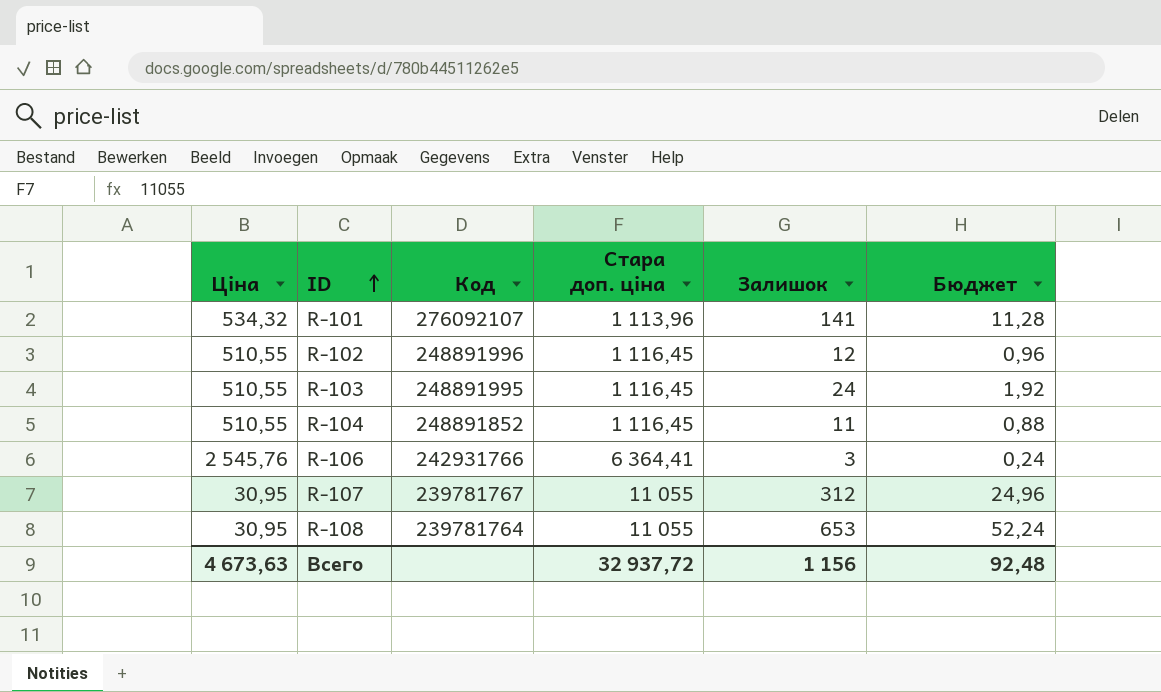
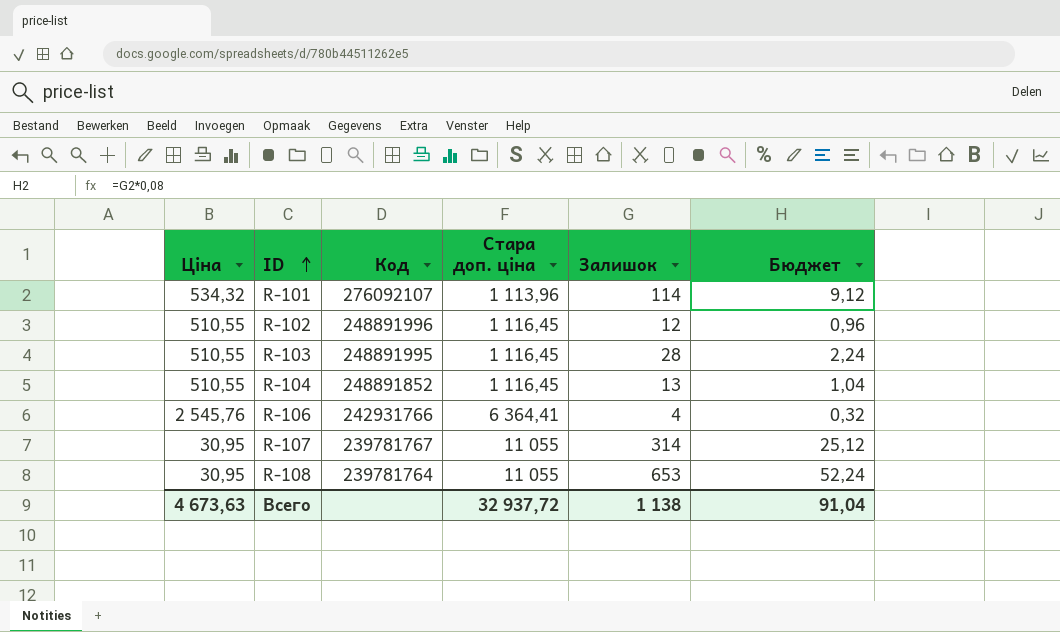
R-101 | Залишок: 141 -> 114
R-101 | Бюджет: 11,28 -> 9,12
R-103 | Залишок: 24 -> 28
R-103 | Бюджет: 1,92 -> 2,24
R-104 | Залишок: 11 -> 13
R-104 | Бюджет: 0,88 -> 1,04
R-106 | Залишок: 3 -> 4
R-106 | Бюджет: 0,24 -> 0,32
R-107 | Залишок: 312 -> 314
R-107 | Бюджет: 24,96 -> 25,12
Всего | Залишок: 1 156 -> 1 138
Всего | Бюджет: 92,48 -> 91,04

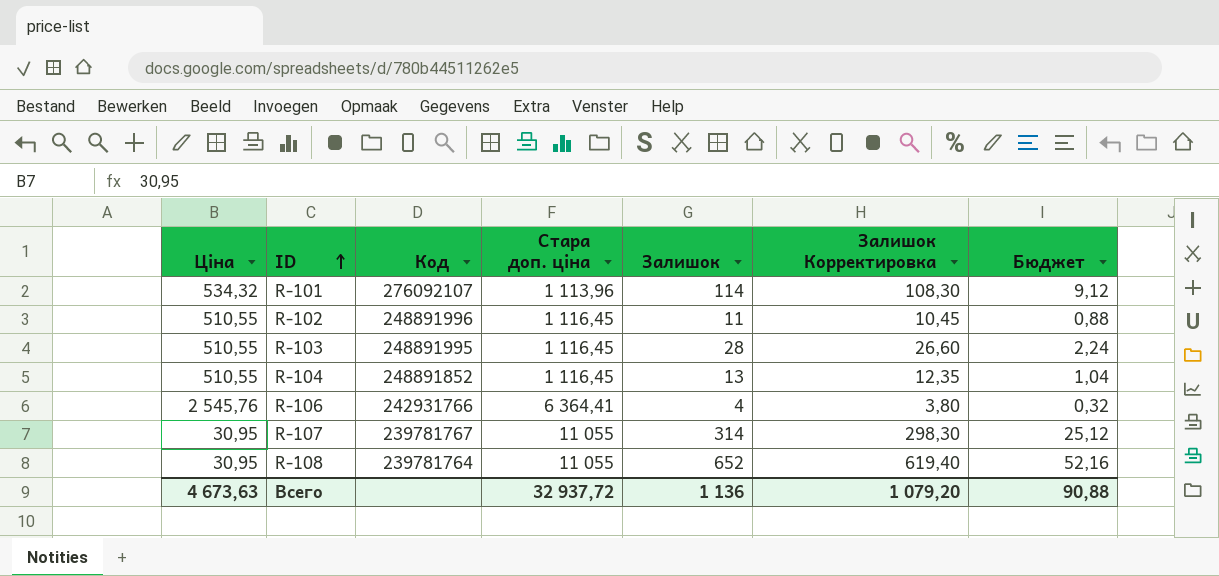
column Залишок Корректировка | formula: none -> [Залишок] * 0,95
R-102 | Залишок: 12 -> 11
R-102 | Бюджет: 0,96 -> 0,88
R-108 | Залишок: 653 -> 652
R-108 | Бюджет: 52,24 -> 52,16
Всего | Залишок: 1 138 -> 1 136
Всего | Бюджет: 91,04 -> 90,88

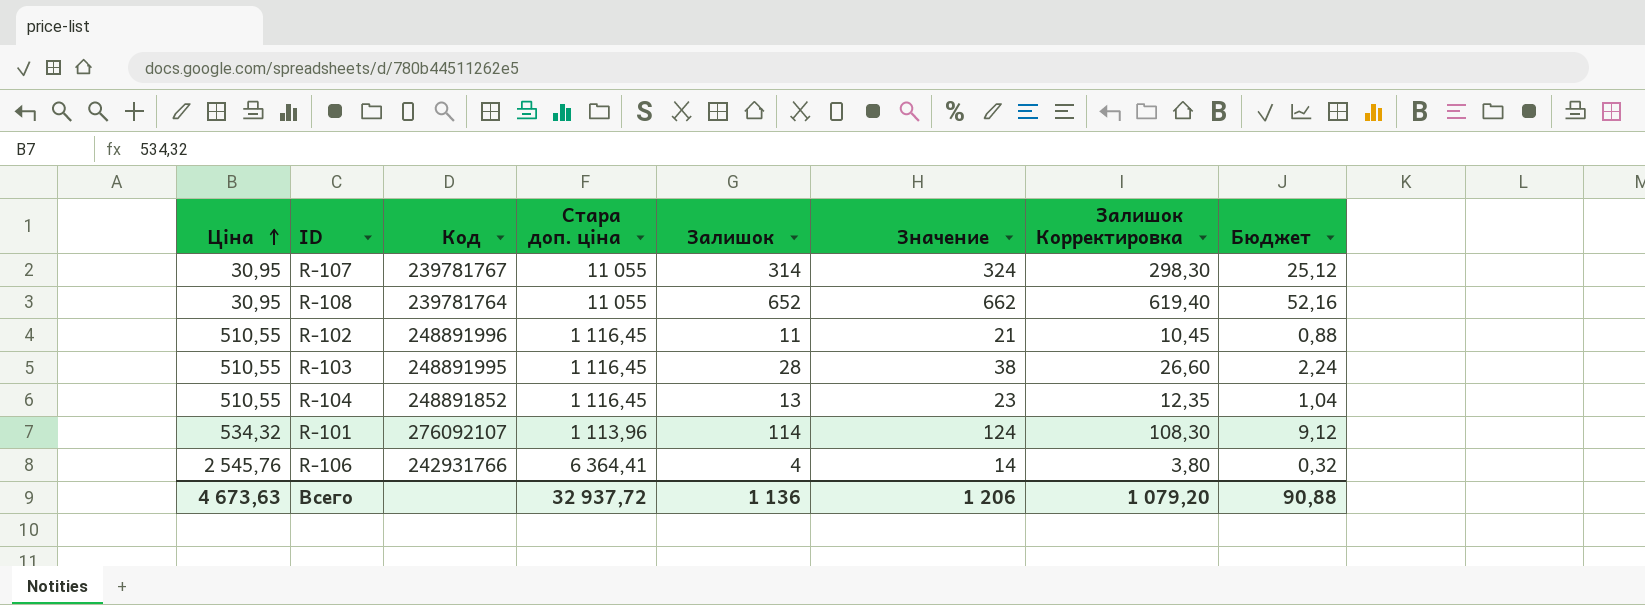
row order: ID ascending -> Ціна ascending
column Значение | formula: none -> [Залишок] + 10

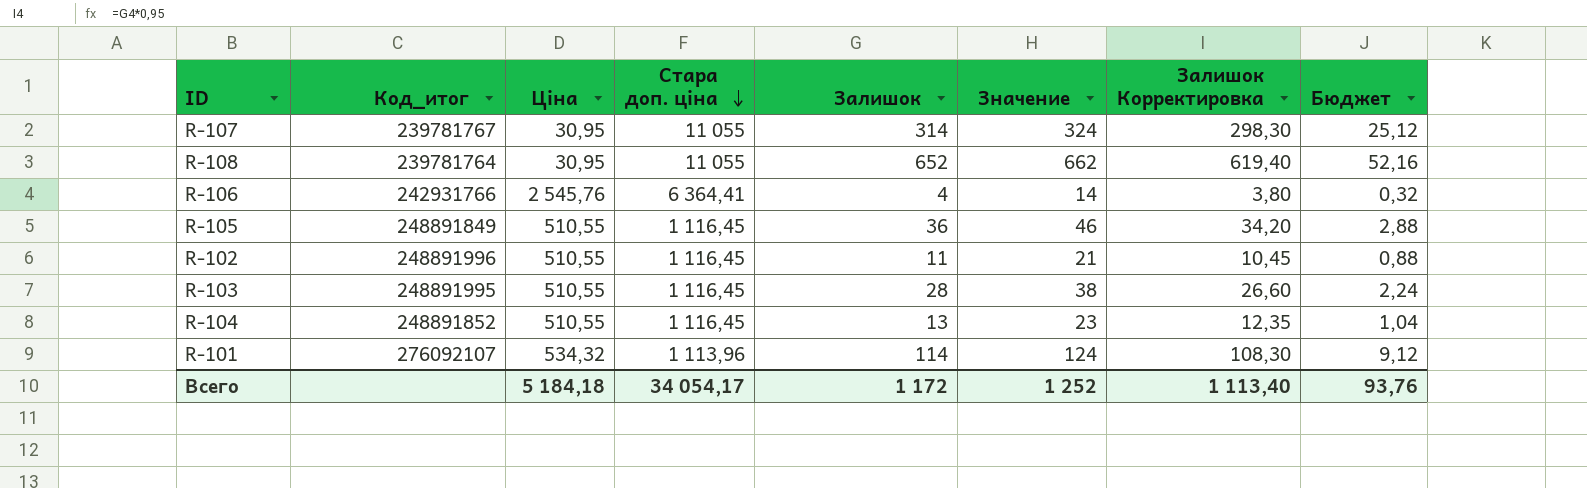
row order: Ціна ascending -> Стара доп. ціна descending
column name: Код -> Код_итог
column Ціна | position: 1 -> 3
row R-105: none -> 248891849 | 510,55 | 1 116,45 | 36 | 46 | 34,20 | 2,88
Всего | Ціна: 4 673,63 -> 5 184,18
Всего | Стара доп. ціна: 32 937,72 -> 34 054,17
Всего | Залишок: 1 136 -> 1 172
Всего | Значение: 1 206 -> 1 252
Всего | Залишок Корректировка: 1 079,20 -> 1 113,40
Всего | Бюджет: 90,88 -> 93,76

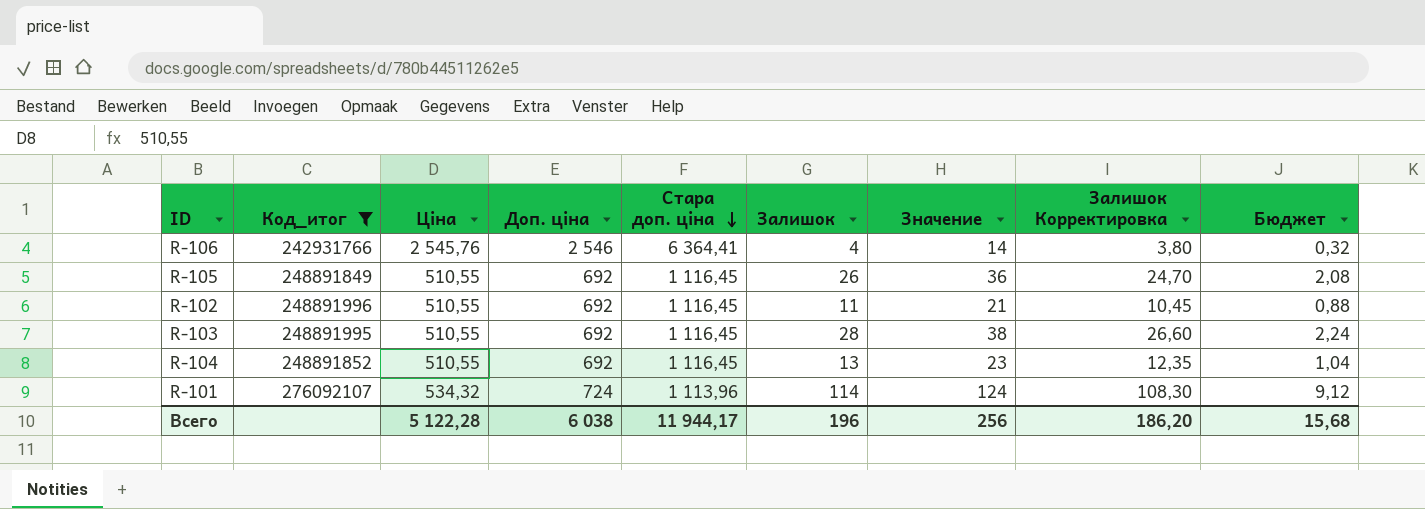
filter: none -> Код_итог >= 242931766
column Доп. ціна | position: none -> 4
R-105 | Залишок: 36 -> 26
R-105 | Значение: 46 -> 36
R-105 | Залишок Корректировка: 34,20 -> 24,70
R-105 | Бюджет: 2,88 -> 2,08
Всего | Ціна: 5 184,18 -> 5 122,28
Всего | Стара доп. ціна: 34 054,17 -> 11 944,17
Всего | Залишок: 1 172 -> 196
Всего | Значение: 1 252 -> 256
Всего | Залишок Корректировка: 1 113,40 -> 186,20
Всего | Бюджет: 93,76 -> 15,68

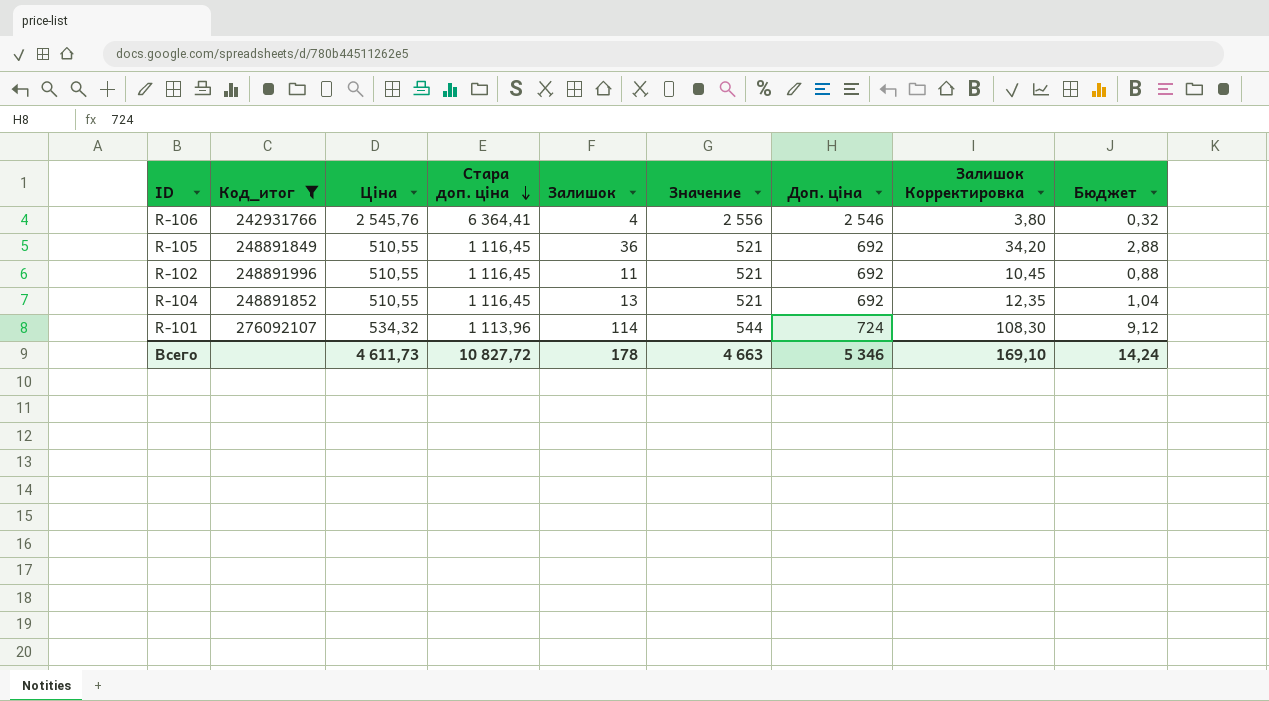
column Значение | formula: [Залишок] + 10 -> [Ціна] + 10
column Доп. ціна | position: 4 -> 7
row R-103: 248891995 | 510,55 | 692 | 1 116,45 | 28 | 38 | 26,60 | 2,24 -> none
R-105 | Залишок: 26 -> 36
R-105 | Залишок Корректировка: 24,70 -> 34,20
R-105 | Бюджет: 2,08 -> 2,88
Всего | Ціна: 5 122,28 -> 4 611,73
Всего | Стара доп. ціна: 11 944,17 -> 10 827,72
Всего | Залишок: 196 -> 178
Всего | Значение: 256 -> 4 663
Всего | Доп. ціна: 6 038 -> 5 346
Всего | Залишок Корректировка: 186,20 -> 169,10
Всего | Бюджет: 15,68 -> 14,24

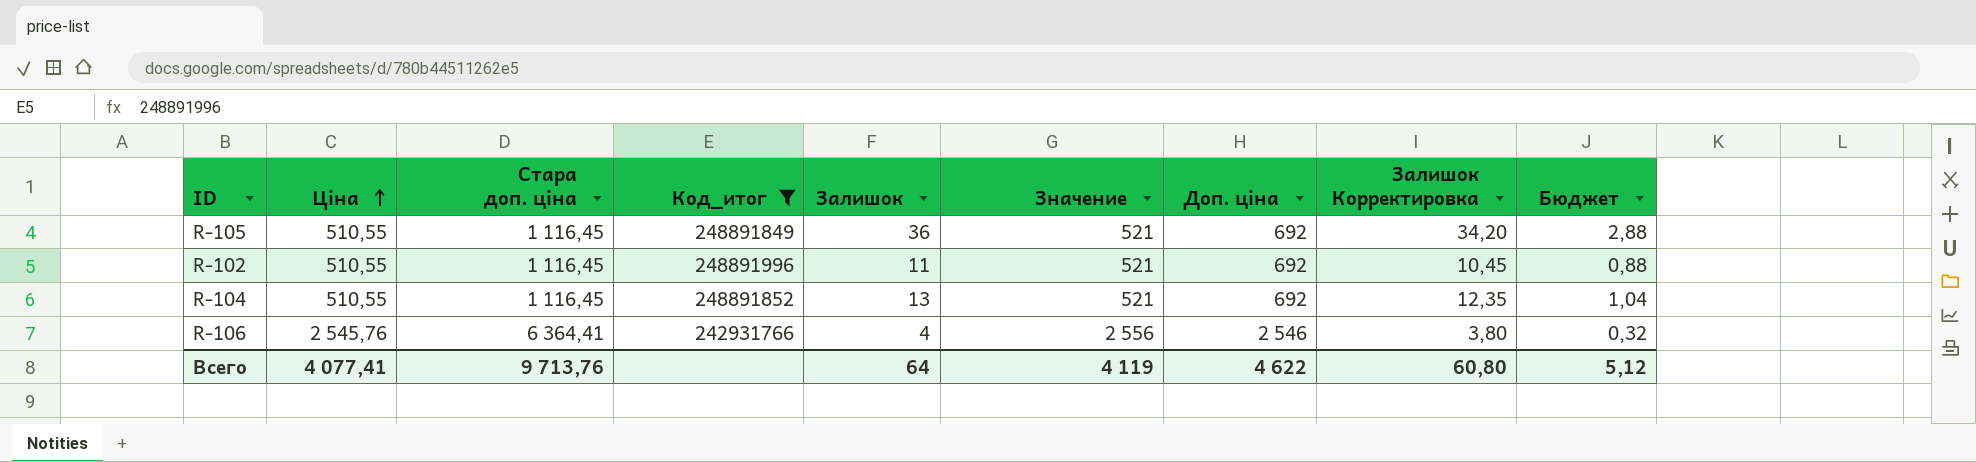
row order: Стара доп. ціна descending -> Ціна ascending
column Код_итог | position: 2 -> 4
row R-101: 276092107 | 534,32 | 1 113,96 | 114 | 544 | 724 | 108,30 | 9,12 -> none
Всего | Ціна: 4 611,73 -> 4 077,41
Всего | Стара доп. ціна: 10 827,72 -> 9 713,76
Всего | Залишок: 178 -> 64
Всего | Значение: 4 663 -> 4 119
Всего | Доп. ціна: 5 346 -> 4 622
Всего | Залишок Корректировка: 169,10 -> 60,80
Всего | Бюджет: 14,24 -> 5,12

